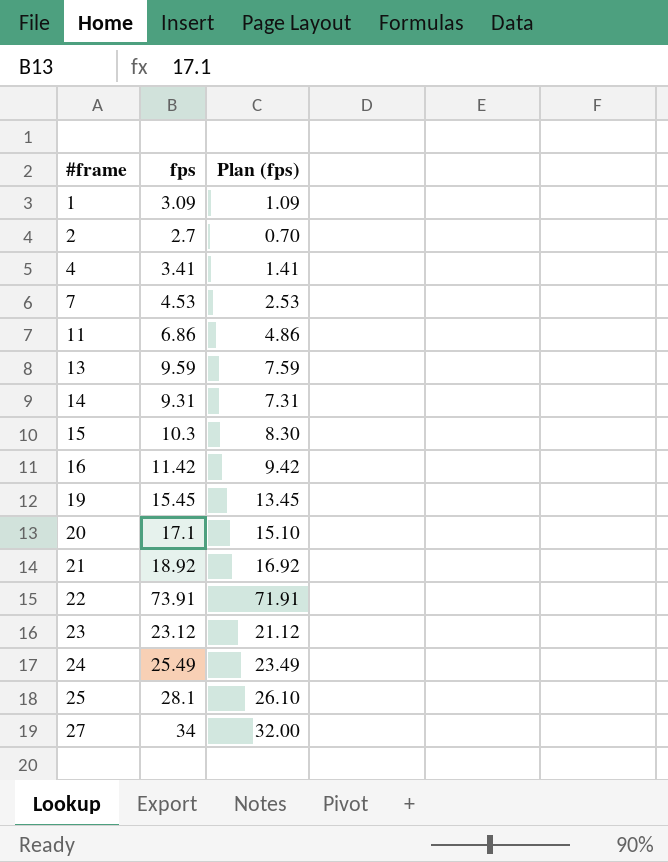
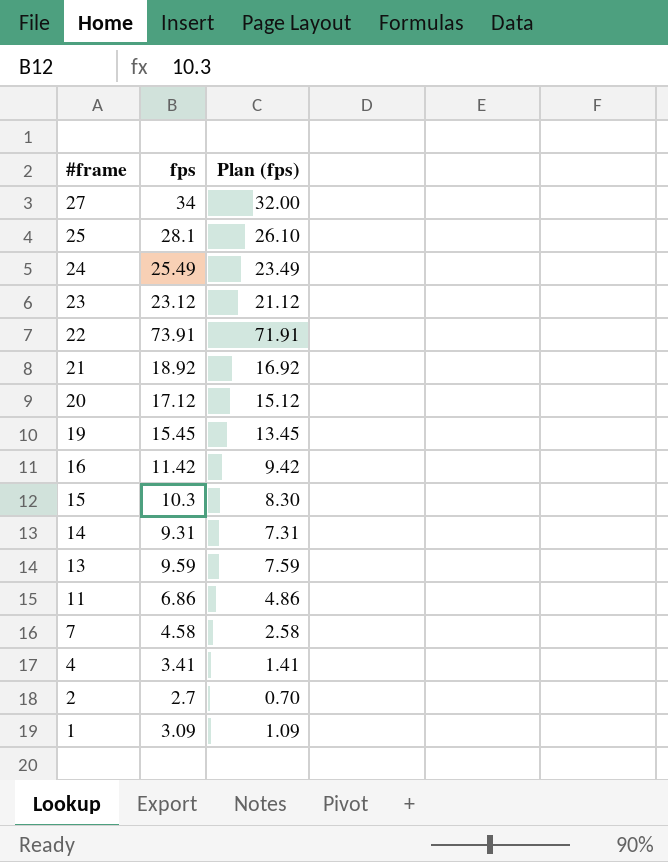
row order: #frame ascending -> #frame descending
20 | fps: 17.1 -> 17.12
20 | Plan (fps): 15.10 -> 15.12
7 | fps: 4.53 -> 4.58
7 | Plan (fps): 2.53 -> 2.58

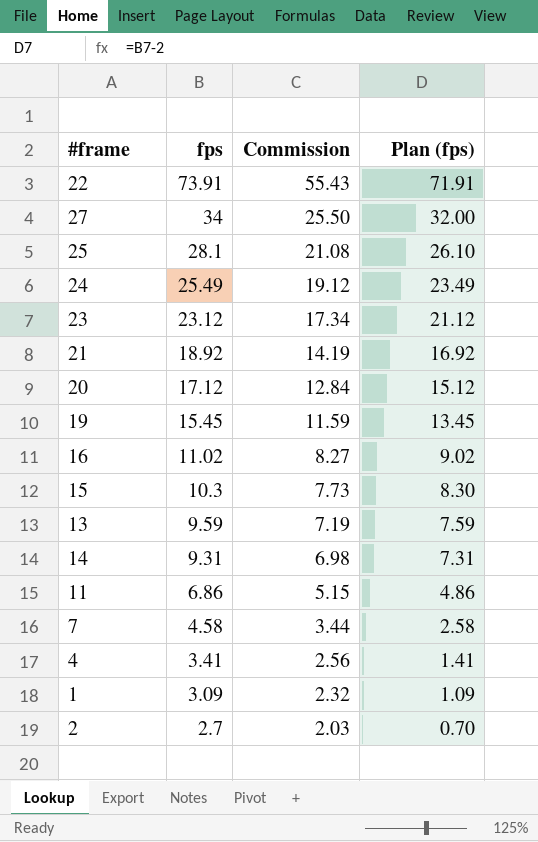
row order: #frame descending -> fps descending
column Commission | formula: none -> [fps] * 0.75
16 | fps: 11.42 -> 11.02
16 | Plan (fps): 9.42 -> 9.02

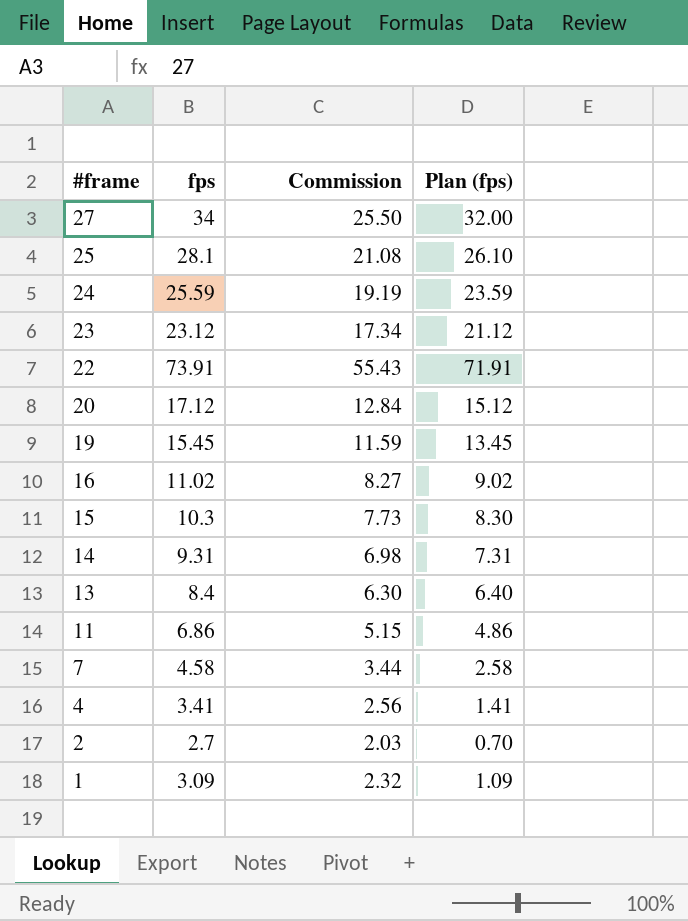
row order: fps descending -> #frame descending
row 21: 18.92 | 14.19 | 16.92 -> none
24 | fps: 25.49 -> 25.59
24 | Commission: 19.12 -> 19.19
24 | Plan (fps): 23.49 -> 23.59
13 | fps: 9.59 -> 8.4
13 | Commission: 7.19 -> 6.30
13 | Plan (fps): 7.59 -> 6.40

